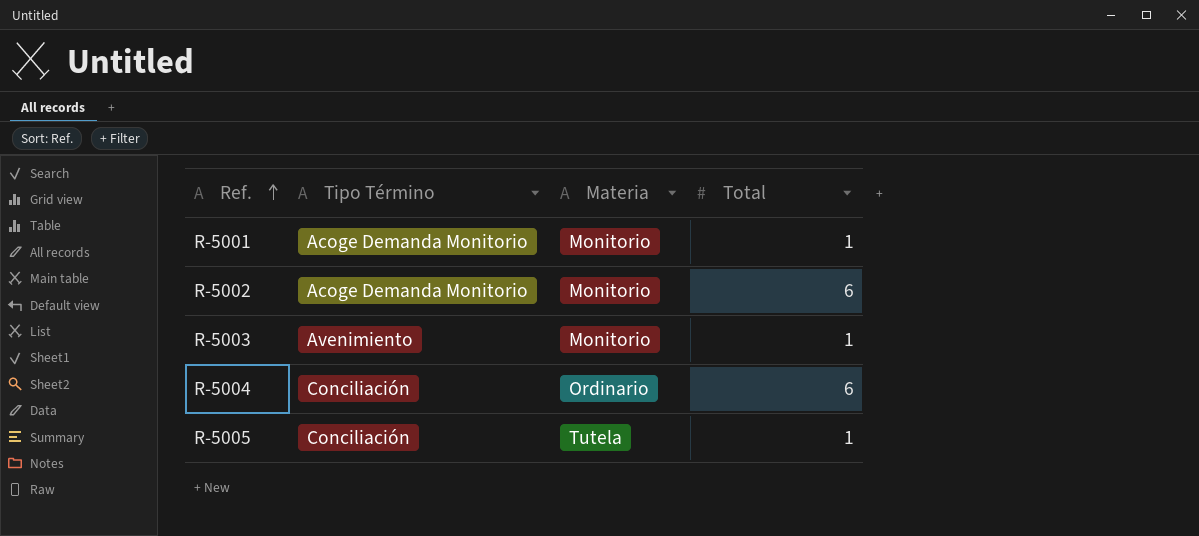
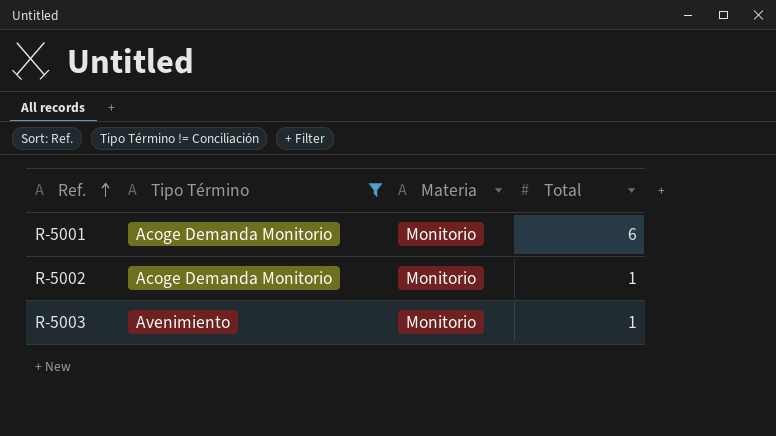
filter: none -> Tipo Término != Conciliación
R-5001 | Total: 1 -> 6
R-5002 | Total: 6 -> 1

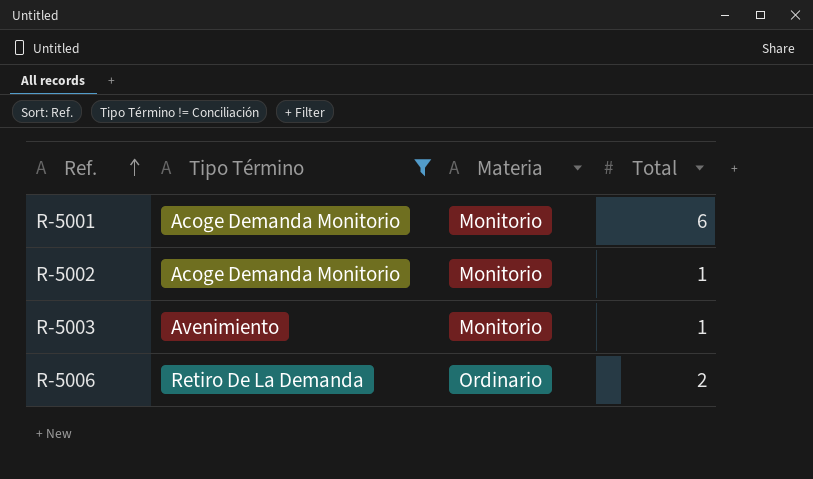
row R-5006: none -> Retiro De La Demanda | Ordinario | 2

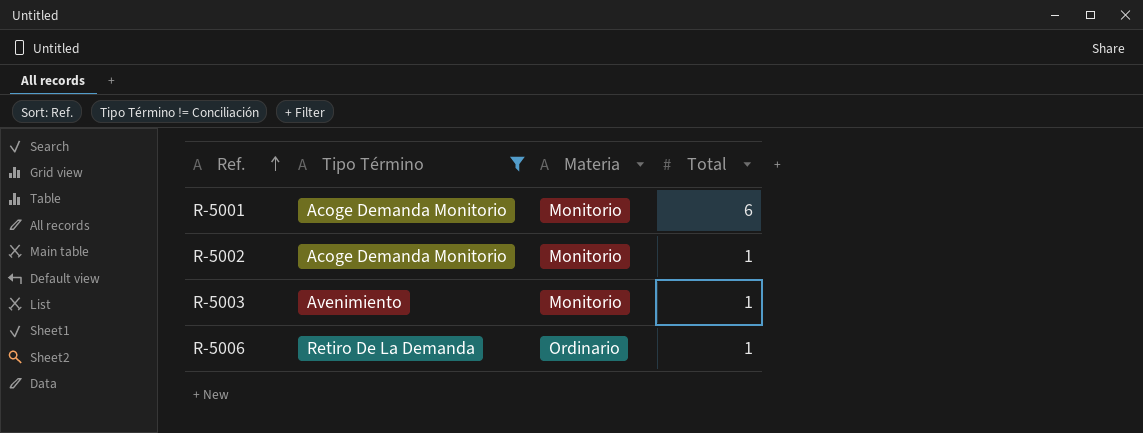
R-5006 | Total: 2 -> 1

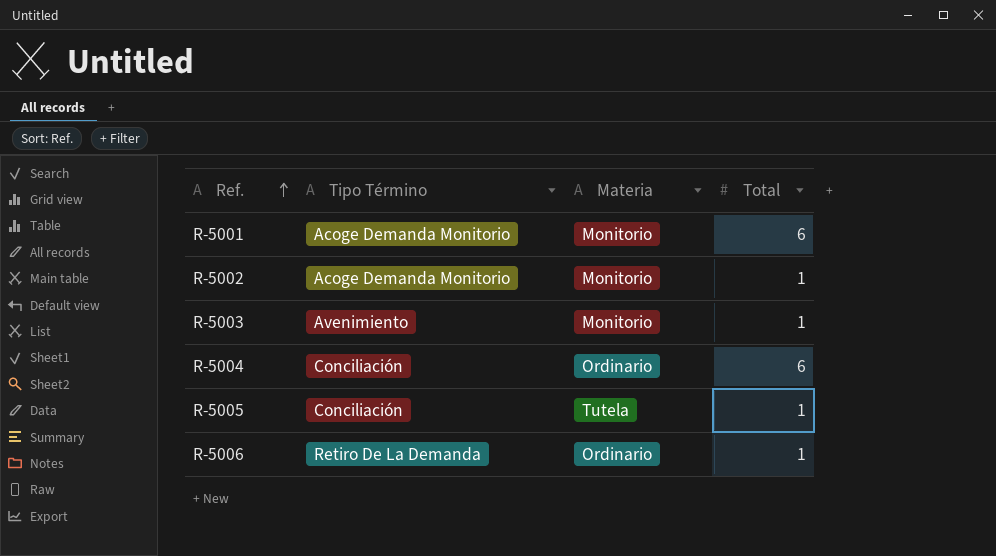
filter: Tipo Término != Conciliación -> none

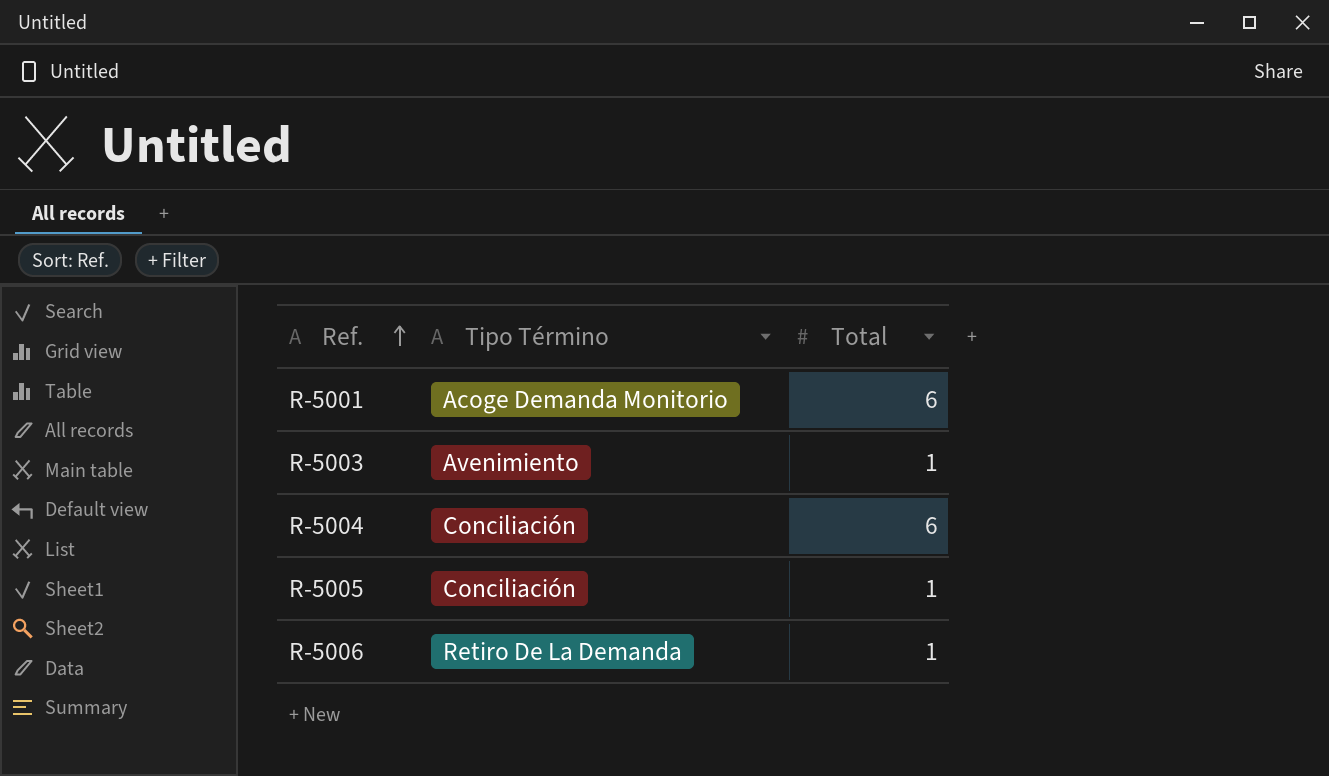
column Materia | position: 3 -> none
row R-5002: Acoge Demanda Monitorio | Monitorio | 1 -> none

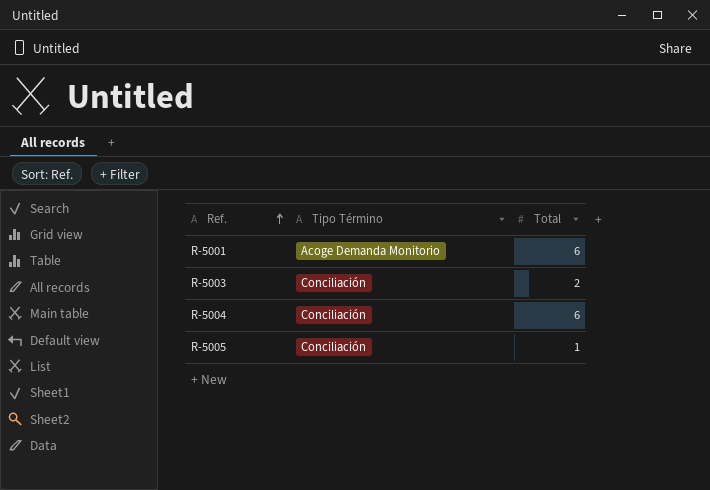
row R-5006: Retiro De La Demanda | 1 -> none
R-5003 | Tipo Término: Avenimiento -> Conciliación
R-5003 | Total: 1 -> 2

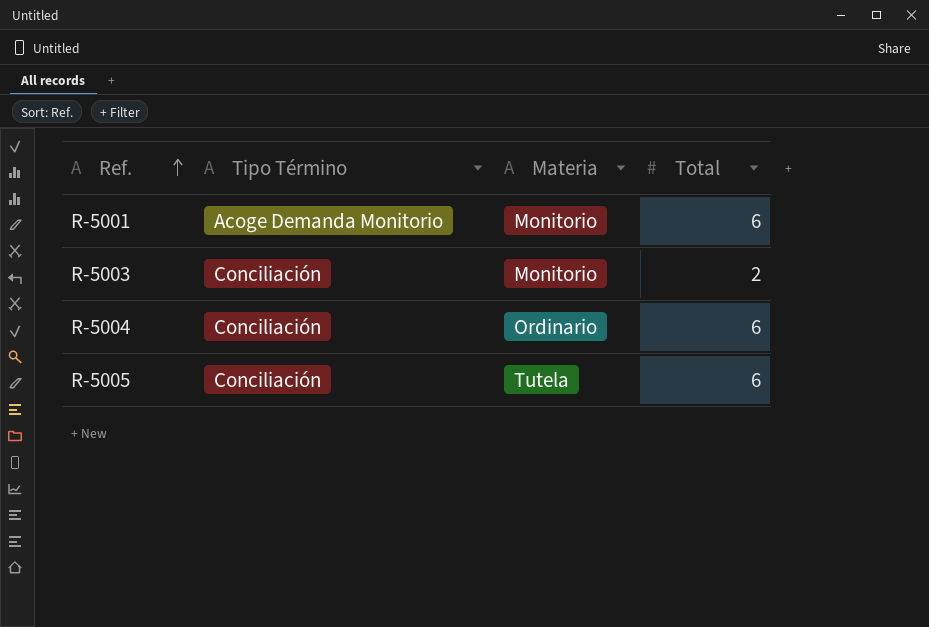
column Materia | position: none -> 3
R-5005 | Total: 1 -> 6

